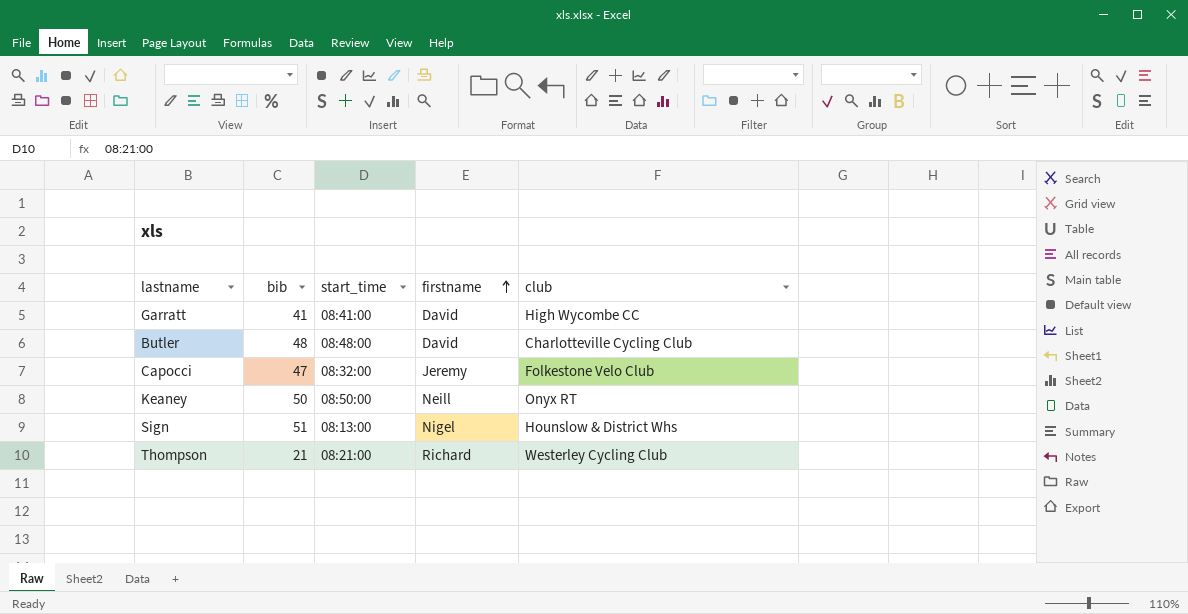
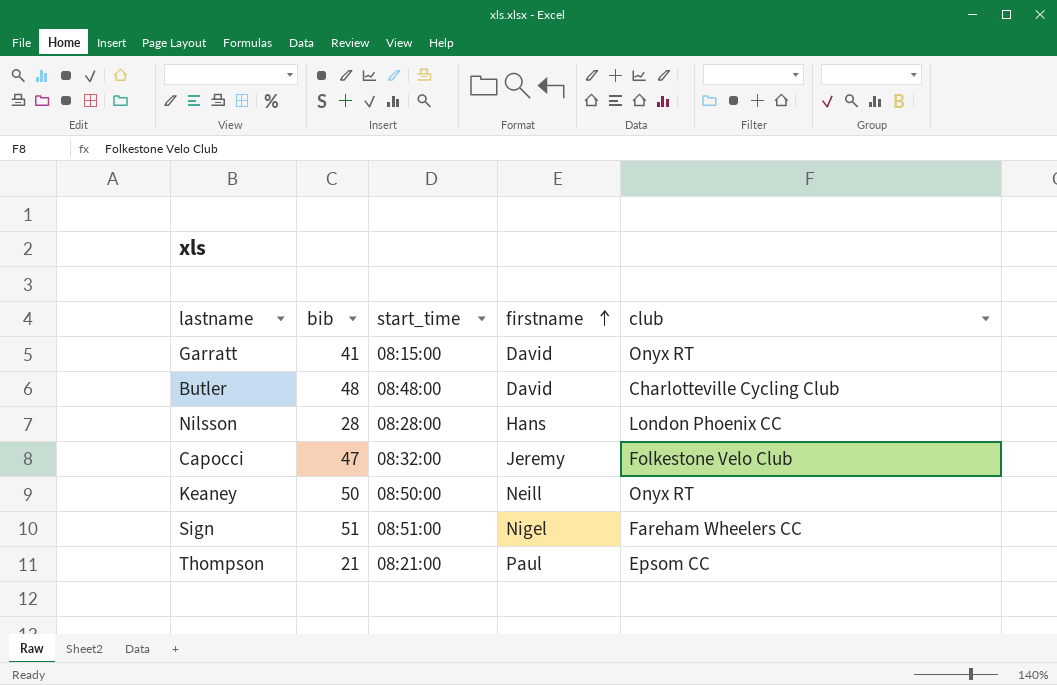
Garratt | start_time: 08:41:00 -> 08:15:00
Garratt | club: High Wycombe CC -> Onyx RT
row Nilsson: none -> 28 | 08:28:00 | Hans | London Phoenix CC
Sign | start_time: 08:13:00 -> 08:51:00
Sign | club: Hounslow & District Whs -> Fareham Wheelers CC
Thompson | firstname: Richard -> Paul
Thompson | club: Westerley Cycling Club -> Epsom CC

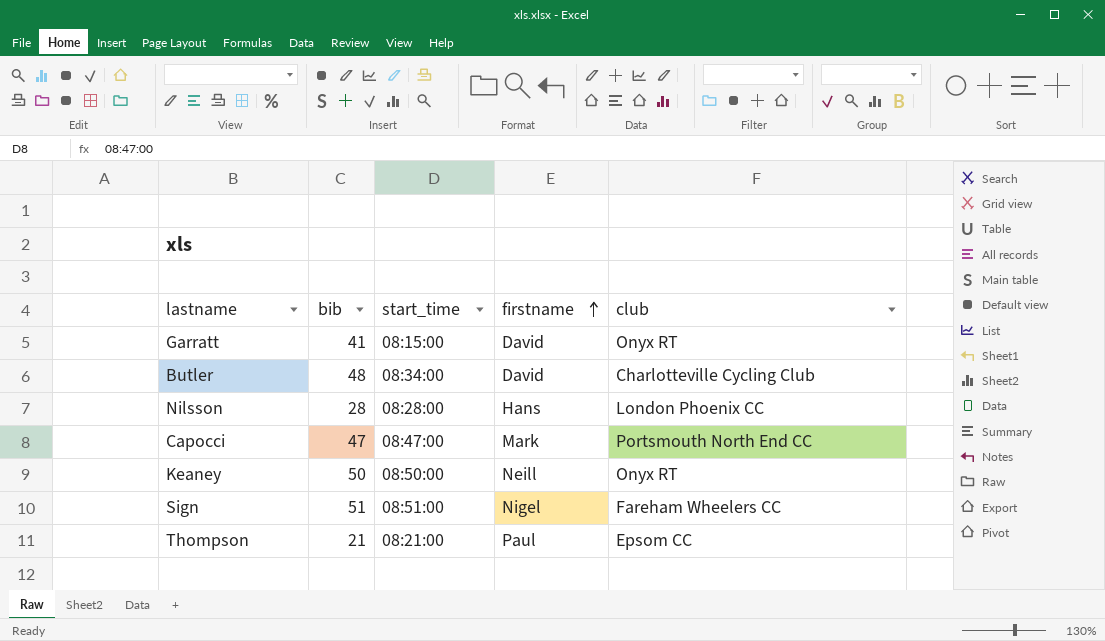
Butler | start_time: 08:48:00 -> 08:34:00
Capocci | start_time: 08:32:00 -> 08:47:00
Capocci | firstname: Jeremy -> Mark
Capocci | club: Folkestone Velo Club -> Portsmouth North End CC

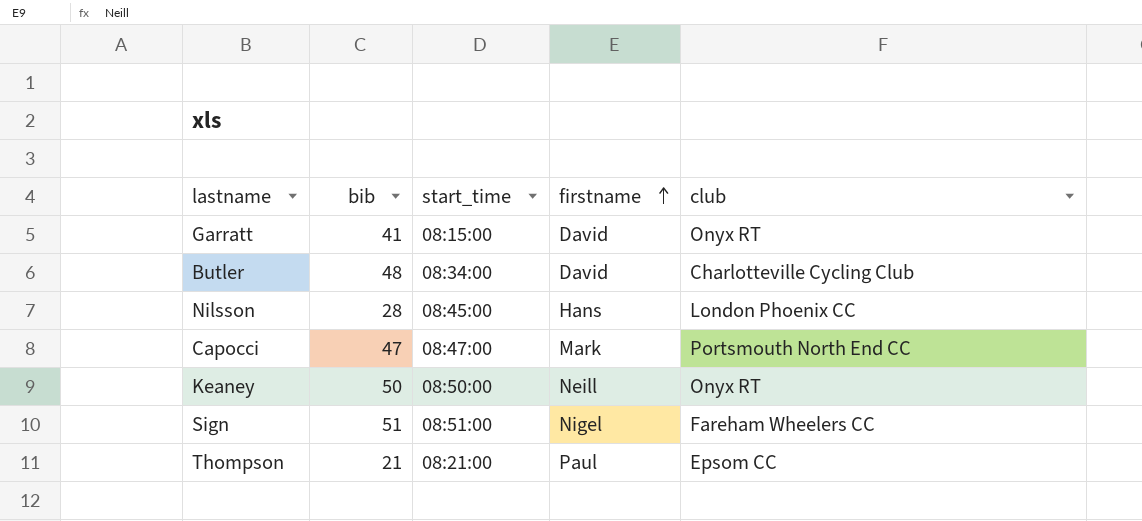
Nilsson | start_time: 08:28:00 -> 08:45:00

